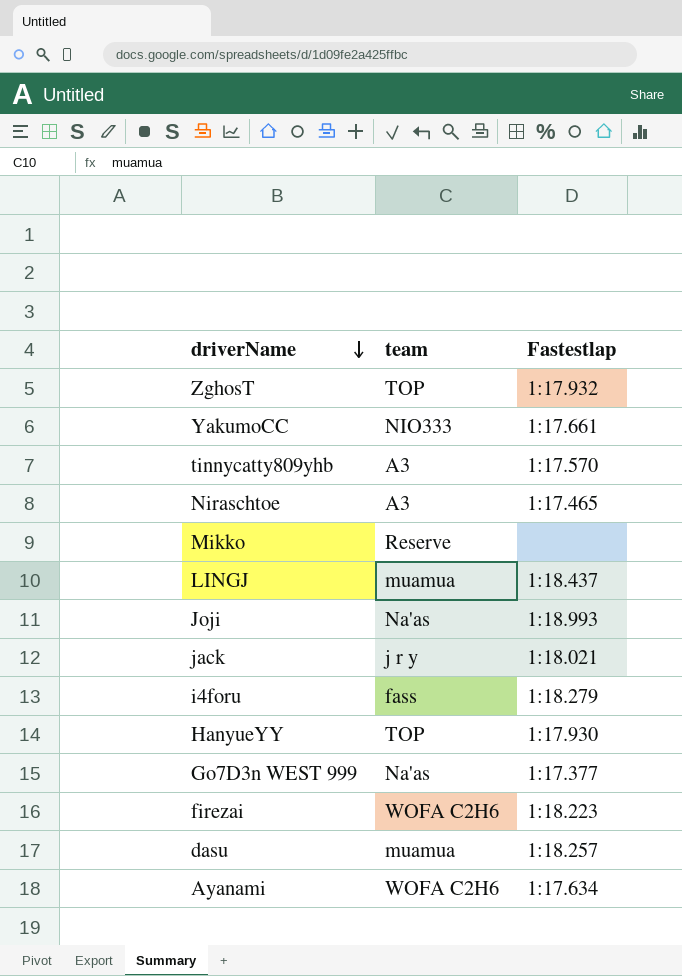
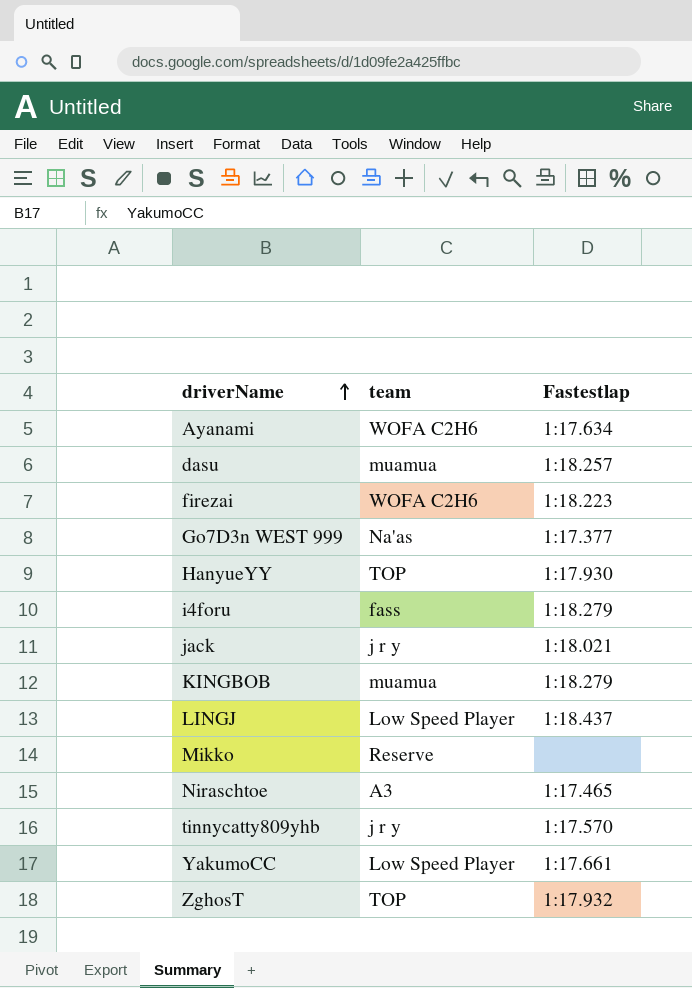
row order: driverName descending -> driverName ascending
row Joji: Na'as | 1:18.993 -> none
row KINGBOB: none -> muamua | 1:18.279
LINGJ | team: muamua -> Low Speed Player
tinnycatty809yhb | team: A3 -> j r y
YakumoCC | team: NIO333 -> Low Speed Player

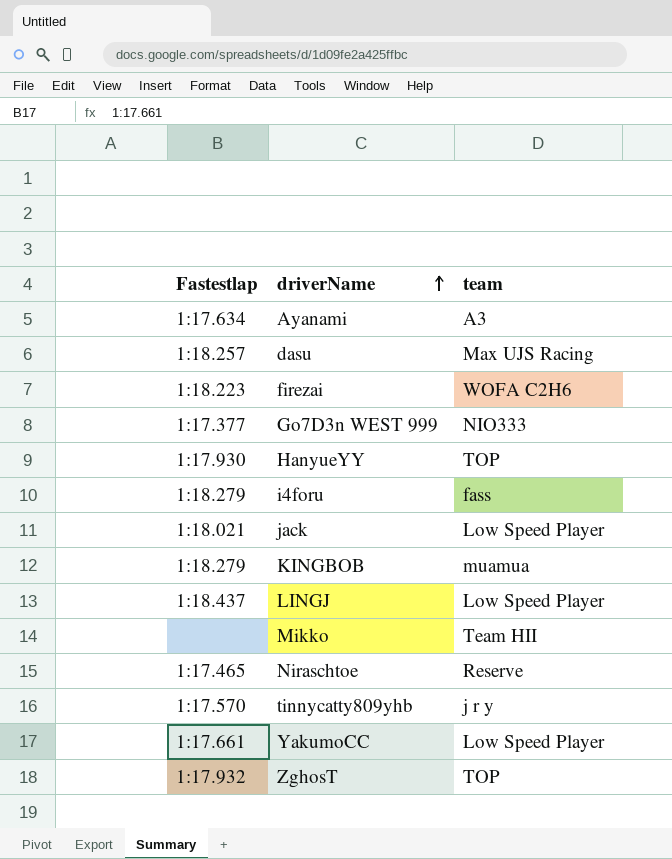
column Fastestlap | position: 3 -> 1
Ayanami | team: WOFA C2H6 -> A3
dasu | team: muamua -> Max UJS Racing
Go7D3n WEST 999 | team: Na'as -> NIO333
jack | team: j r y -> Low Speed Player
Mikko | team: Reserve -> Team HII
Niraschtoe | team: A3 -> Reserve

